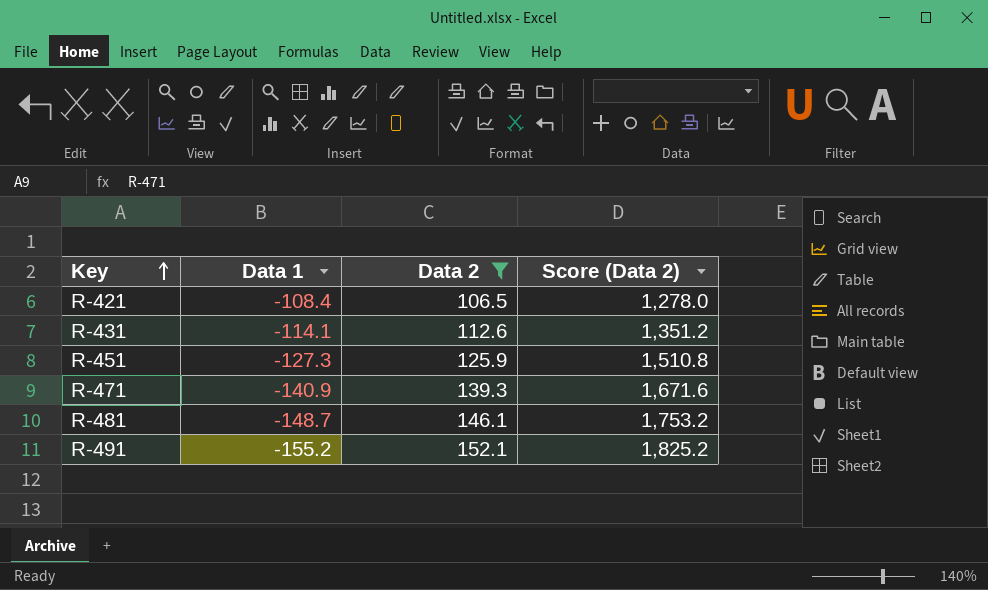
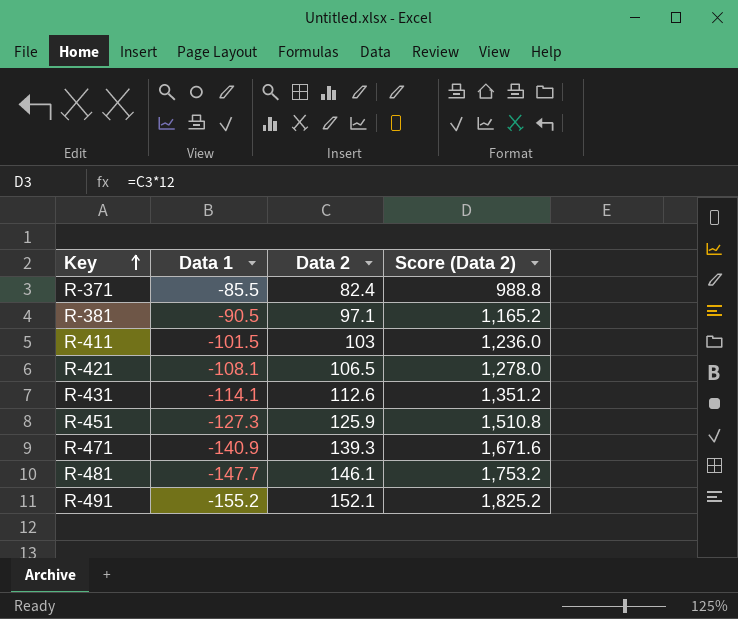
filter: Data 2 >= 106.5 -> none
R-421 | Data 1: -108.4 -> -108.1
R-481 | Data 1: -148.7 -> -147.7

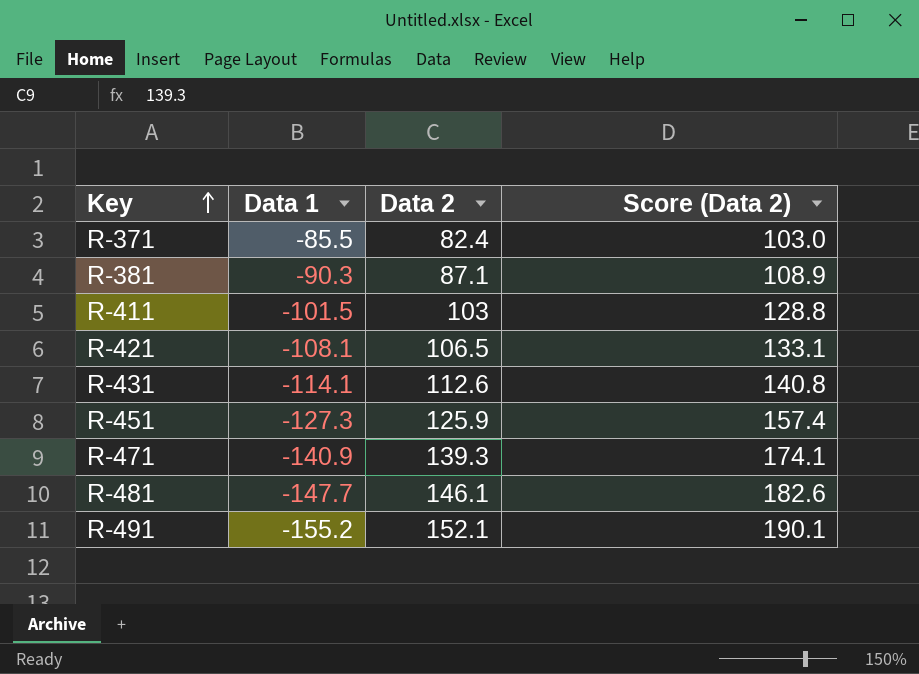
column Score (Data 2) | formula: [Data 2] * 12 -> [Data 2] * 1.25
R-381 | Data 1: -90.5 -> -90.3
R-381 | Data 2: 97.1 -> 87.1

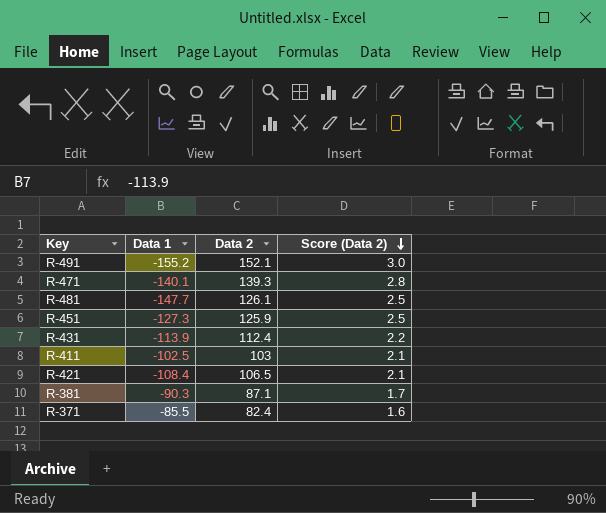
row order: Key ascending -> Score (Data 2) descending
column Score (Data 2) | formula: [Data 2] * 1.25 -> [Data 2] * 0.02
R-471 | Data 1: -140.9 -> -140.1
R-481 | Data 2: 146.1 -> 126.1
R-431 | Data 1: -114.1 -> -113.9
R-431 | Data 2: 112.6 -> 112.4
R-411 | Data 1: -101.5 -> -102.5
R-421 | Data 1: -108.1 -> -108.4

